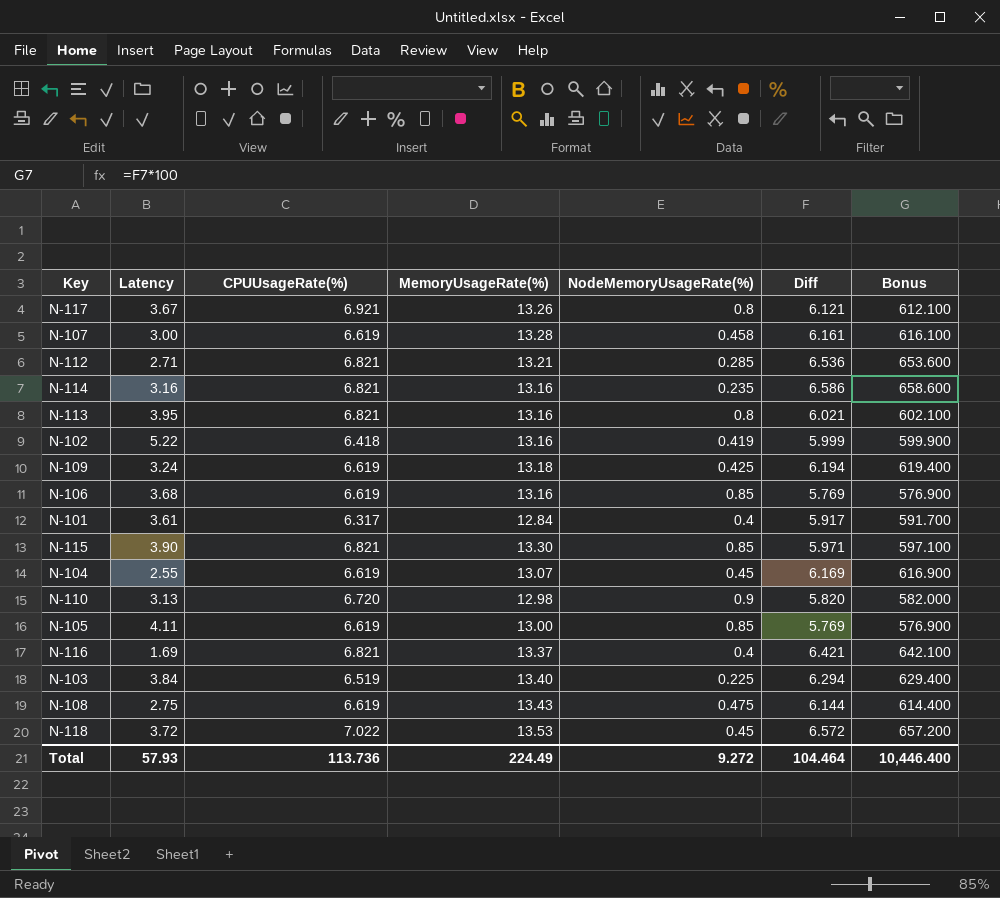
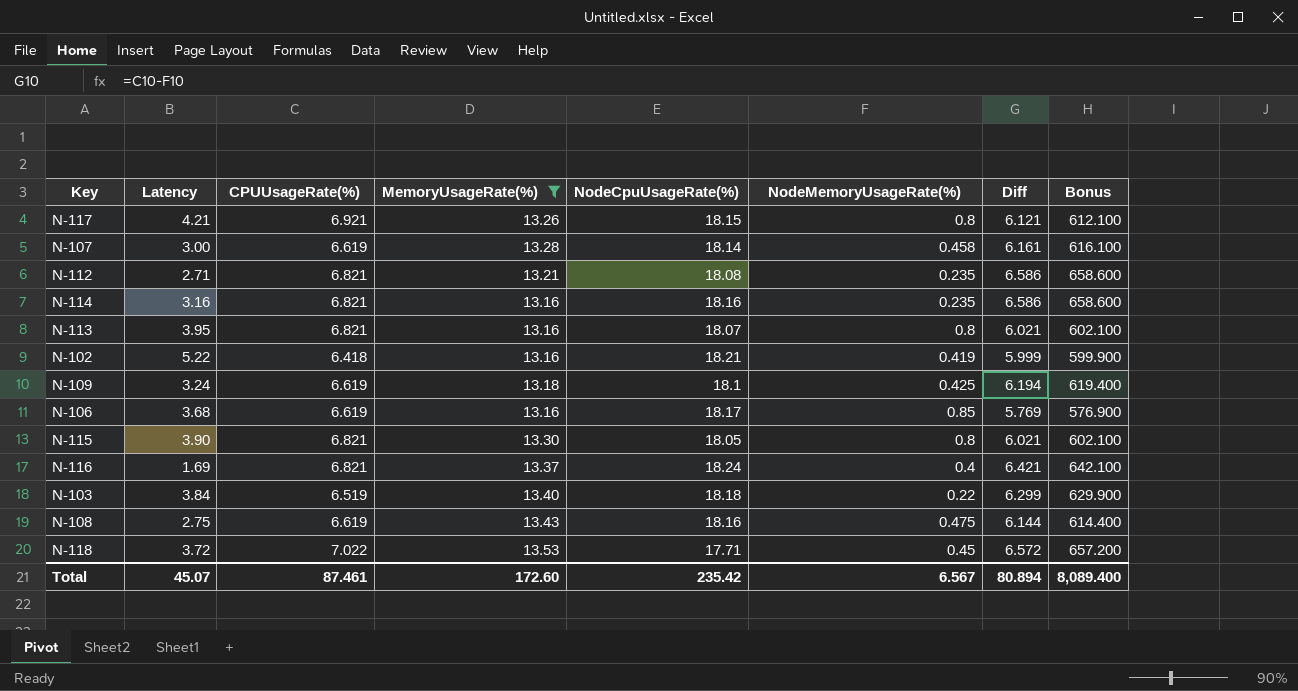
filter: none -> MemoryUsageRate(%) >= 13.16
column NodeCpuUsageRate(%) | position: none -> 5
N-117 | Latency: 3.67 -> 4.21
N-112 | NodeMemoryUsageRate(%): 0.285 -> 0.235
N-112 | Diff: 6.536 -> 6.586
N-112 | Bonus: 653.600 -> 658.600
N-115 | NodeMemoryUsageRate(%): 0.85 -> 0.8
N-115 | Diff: 5.971 -> 6.021
N-115 | Bonus: 597.100 -> 602.100
N-103 | NodeMemoryUsageRate(%): 0.225 -> 0.22
N-103 | Diff: 6.294 -> 6.299
N-103 | Bonus: 629.400 -> 629.900
Total | Latency: 57.93 -> 45.07
Total | CPUUsageRate(%): 113.736 -> 87.461
Total | MemoryUsageRate(%): 224.49 -> 172.60
Total | NodeMemoryUsageRate(%): 9.272 -> 6.567
Total | Diff: 104.464 -> 80.894
Total | Bonus: 10,446.400 -> 8,089.400

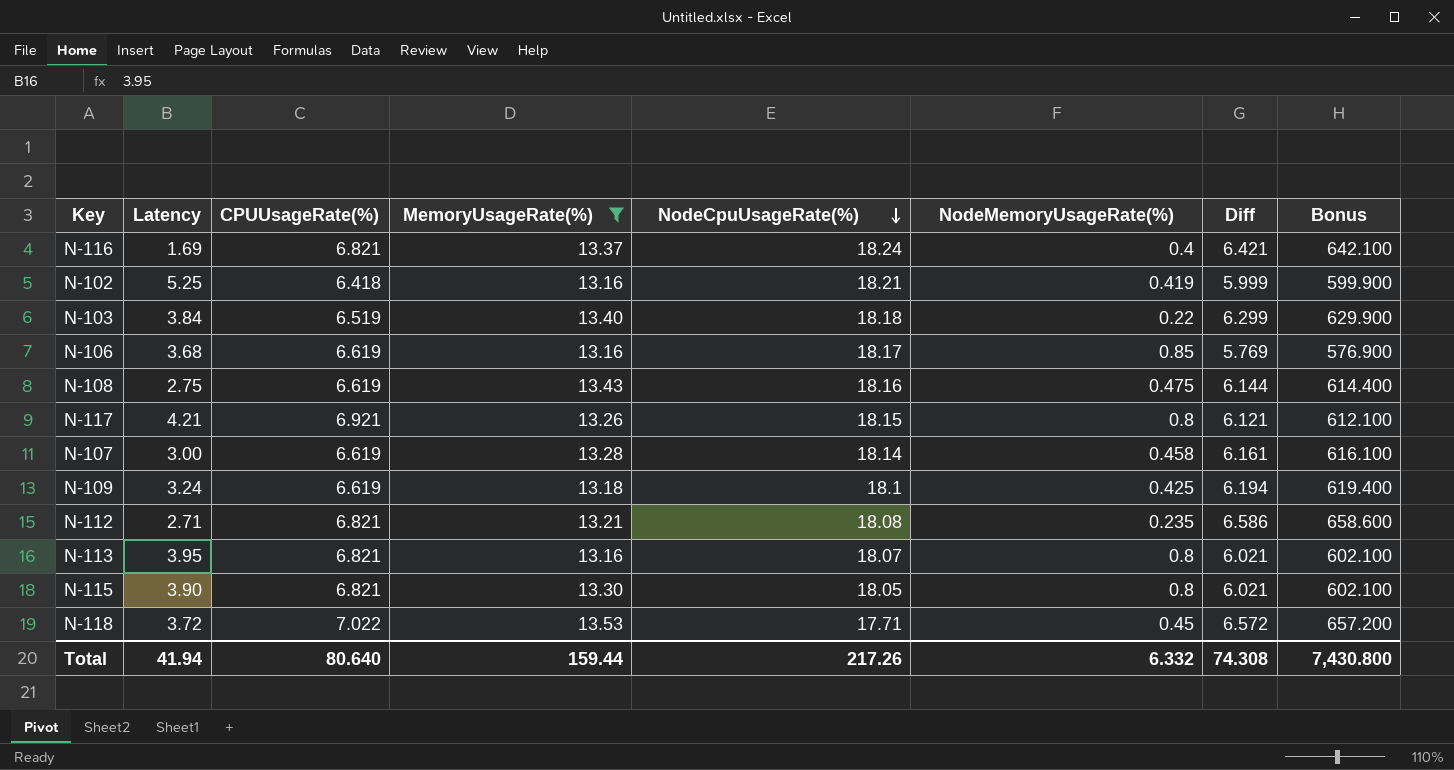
row order: none -> NodeCpuUsageRate(%) descending
row N-114: 3.16 | 6.821 | 13.16 | 18.16 | 0.235 | 6.586 | 658.600 -> none
N-102 | Latency: 5.22 -> 5.25
Total | Latency: 45.07 -> 41.94
Total | CPUUsageRate(%): 87.461 -> 80.640
Total | MemoryUsageRate(%): 172.60 -> 159.44
Total | NodeCpuUsageRate(%): 235.42 -> 217.26
Total | NodeMemoryUsageRate(%): 6.567 -> 6.332
Total | Diff: 80.894 -> 74.308
Total | Bonus: 8,089.400 -> 7,430.800

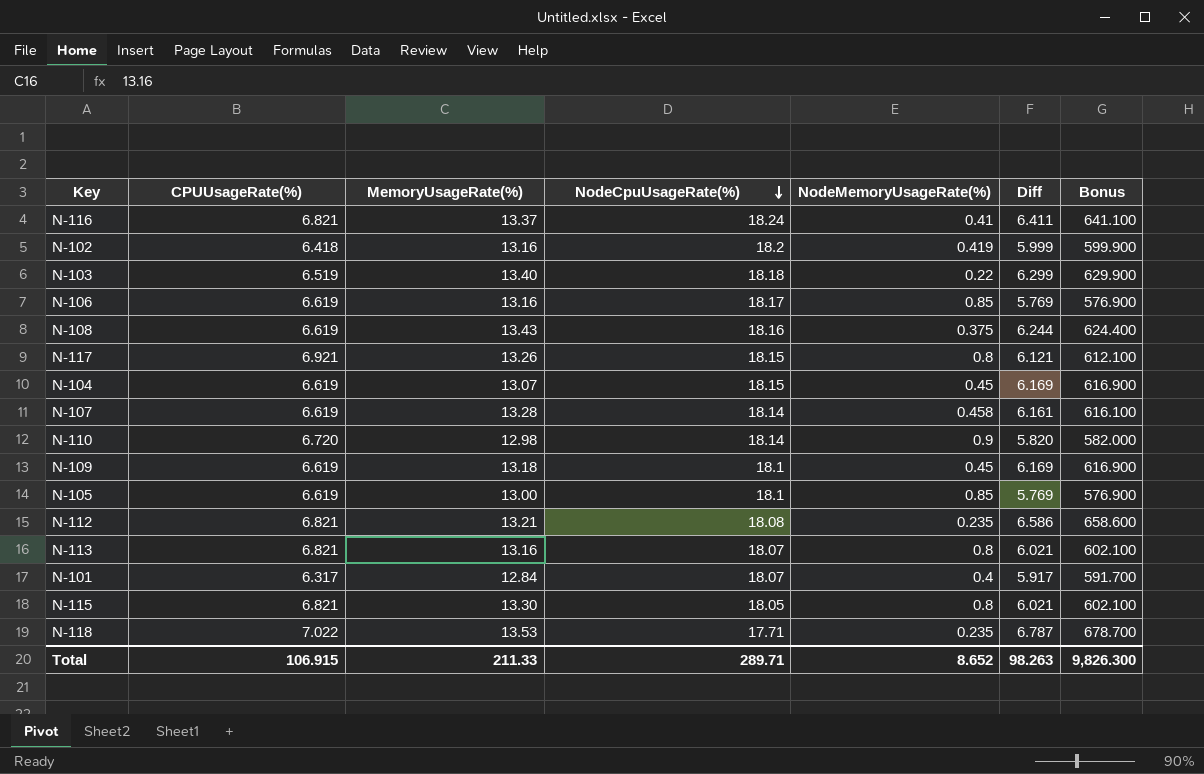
filter: MemoryUsageRate(%) >= 13.16 -> none
column Latency | position: 2 -> none
N-116 | NodeMemoryUsageRate(%): 0.4 -> 0.41
N-116 | Diff: 6.421 -> 6.411
N-116 | Bonus: 642.100 -> 641.100
N-102 | NodeCpuUsageRate(%): 18.21 -> 18.2
N-108 | NodeMemoryUsageRate(%): 0.475 -> 0.375
N-108 | Diff: 6.144 -> 6.244
N-108 | Bonus: 614.400 -> 624.400
N-109 | NodeMemoryUsageRate(%): 0.425 -> 0.45
N-109 | Diff: 6.194 -> 6.169
N-109 | Bonus: 619.400 -> 616.900
N-118 | NodeMemoryUsageRate(%): 0.45 -> 0.235
N-118 | Diff: 6.572 -> 6.787
N-118 | Bonus: 657.200 -> 678.700
Total | CPUUsageRate(%): 80.640 -> 106.915
Total | MemoryUsageRate(%): 159.44 -> 211.33
Total | NodeCpuUsageRate(%): 217.26 -> 289.71
Total | NodeMemoryUsageRate(%): 6.332 -> 8.652
Total | Diff: 74.308 -> 98.263
Total | Bonus: 7,430.800 -> 9,826.300

